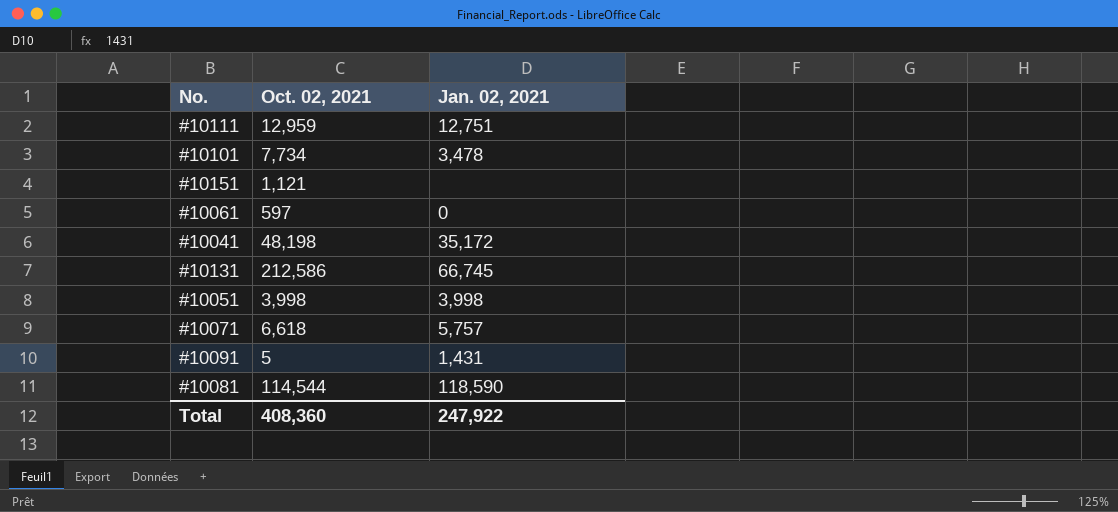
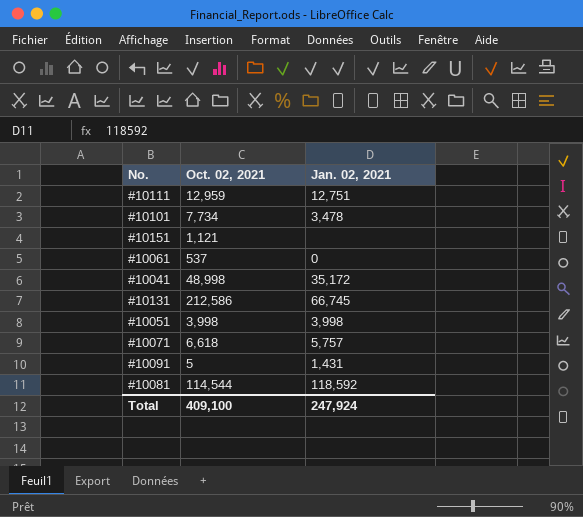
#10061 | Oct. 02, 2021: 597 -> 537
#10041 | Oct. 02, 2021: 48,198 -> 48,998
#10081 | Jan. 02, 2021: 118,590 -> 118,592
Total | Oct. 02, 2021: 408,360 -> 409,100
Total | Jan. 02, 2021: 247,922 -> 247,924

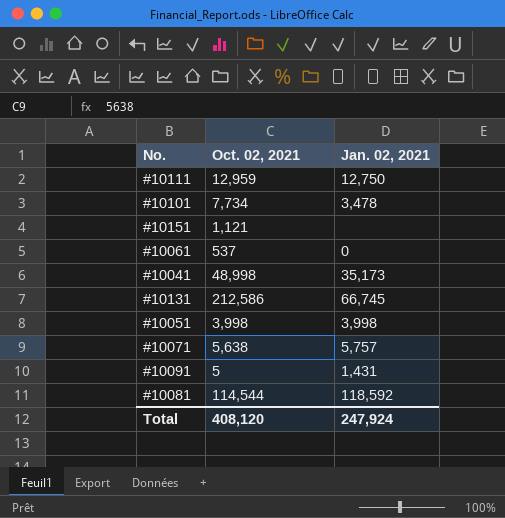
#10111 | Jan. 02, 2021: 12,751 -> 12,750
#10041 | Jan. 02, 2021: 35,172 -> 35,173
#10071 | Oct. 02, 2021: 6,618 -> 5,638
Total | Oct. 02, 2021: 409,100 -> 408,120

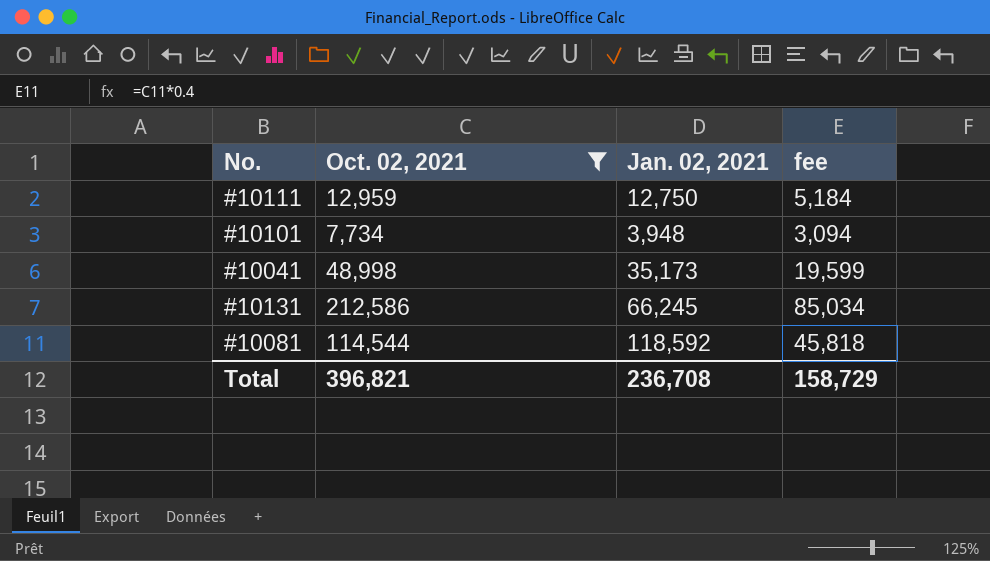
filter: none -> Oct. 02, 2021 >= 7,734
column fee | formula: none -> [Oct. 02, 2021] * 0.4
#10101 | Jan. 02, 2021: 3,478 -> 3,948
#10131 | Jan. 02, 2021: 66,745 -> 66,245
Total | Oct. 02, 2021: 408,120 -> 396,821
Total | Jan. 02, 2021: 247,924 -> 236,708

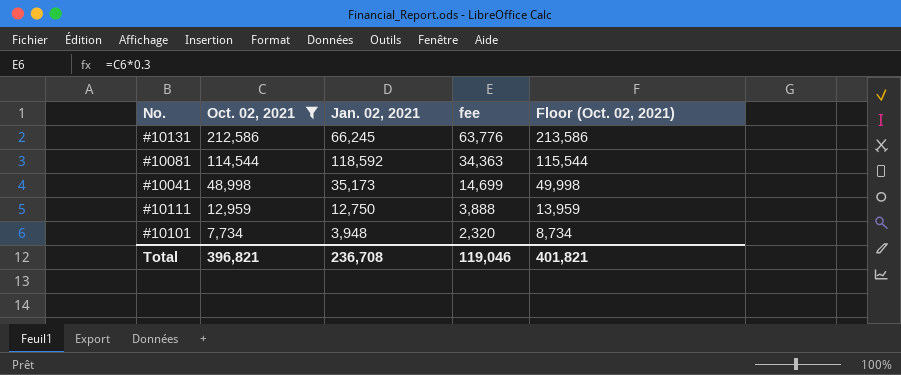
row order: none -> Oct. 02, 2021 descending
column fee | formula: [Oct. 02, 2021] * 0.4 -> [Oct. 02, 2021] * 0.3
column Floor (Oct. 02, 2021) | formula: none -> [Oct. 02, 2021] + 1000
Total | fee: 158,729 -> 119,046

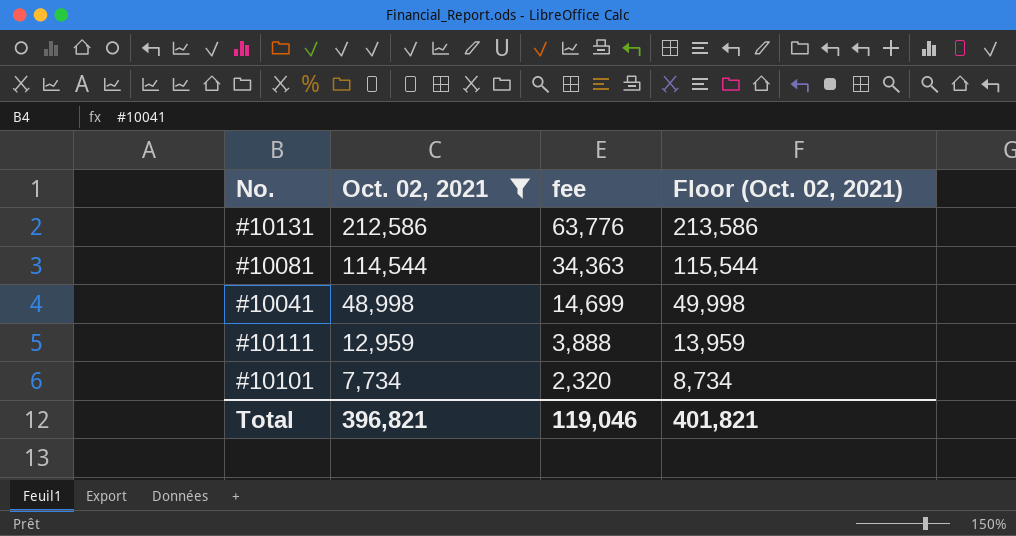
column Jan. 02, 2021 | position: 3 -> none

